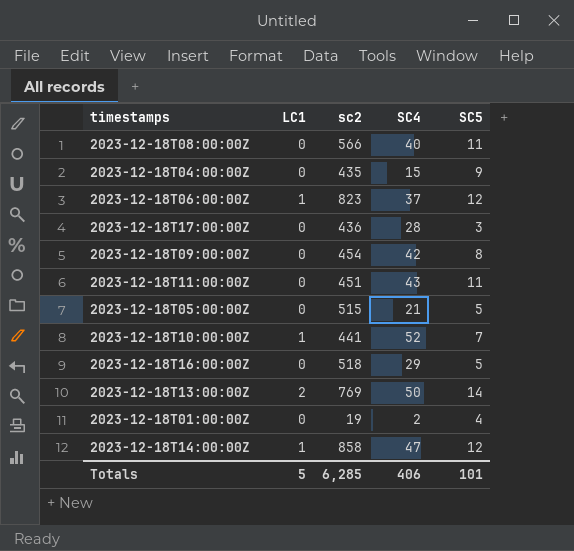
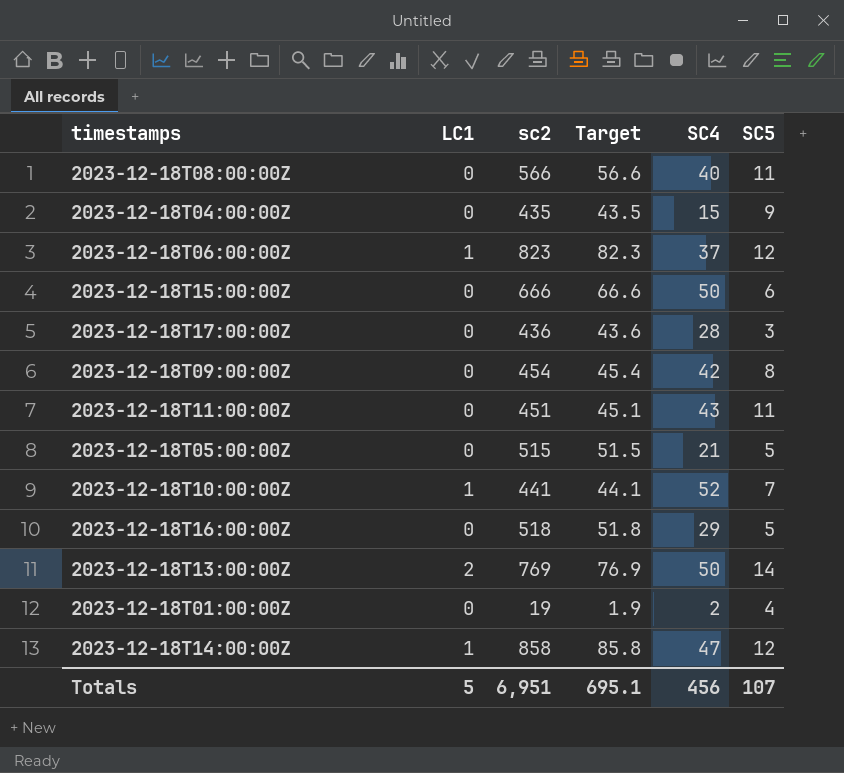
column Target | formula: none -> [sc2] * 0.1
row 2023-12-18T15:00:00Z: none -> 0 | 666 | 66.6 | 50 | 6
Totals | sc2: 6,285 -> 6,951
Totals | SC4: 406 -> 456
Totals | SC5: 101 -> 107

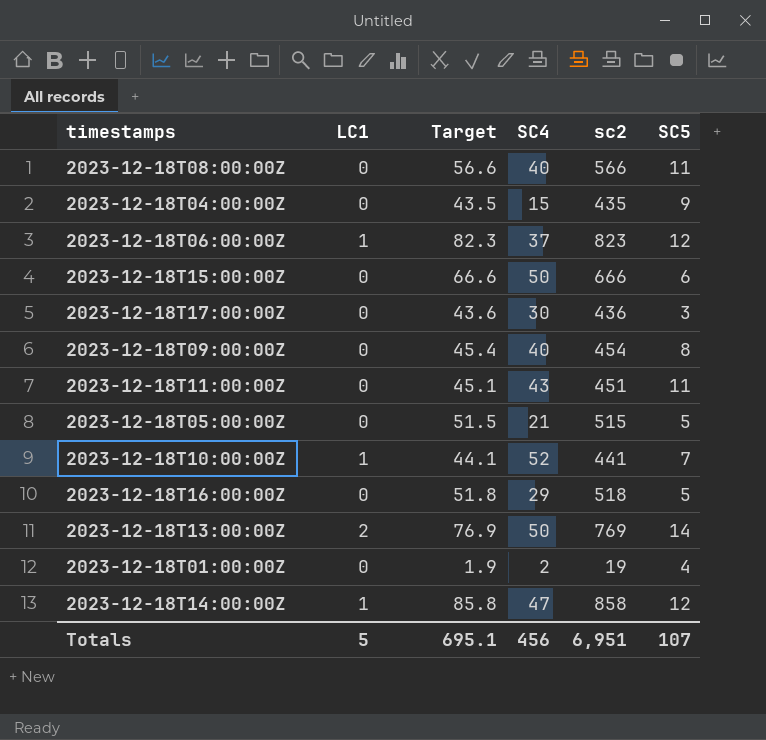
column sc2 | position: 3 -> 5
2023-12-18T17:00:00Z | SC4: 28 -> 30
2023-12-18T09:00:00Z | SC4: 42 -> 40

